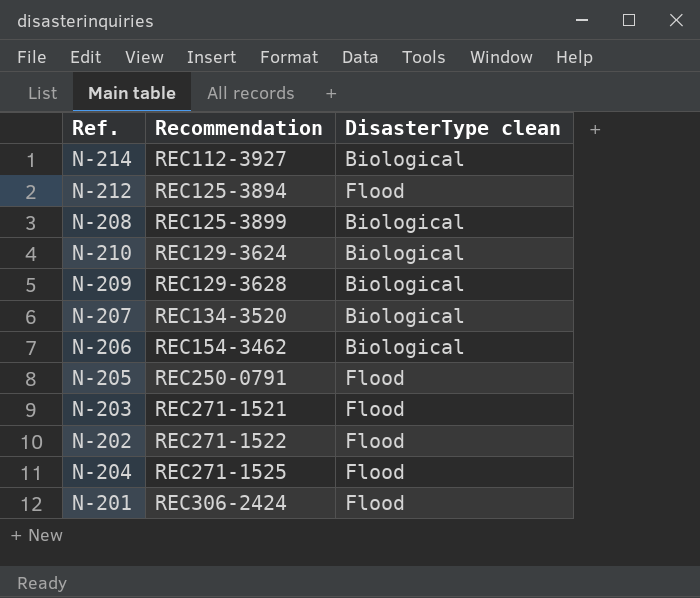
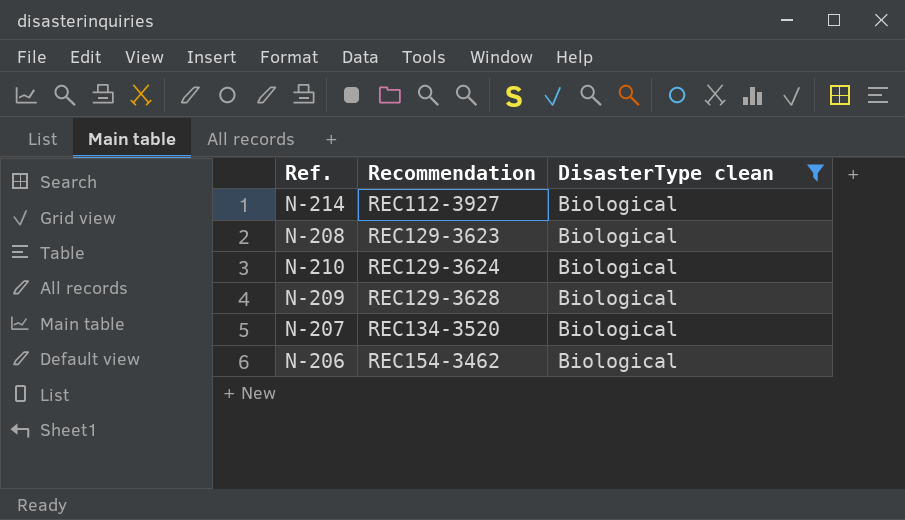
filter: none -> DisasterType clean = Biological
N-208 | Recommendation: REC125-3899 -> REC129-3623

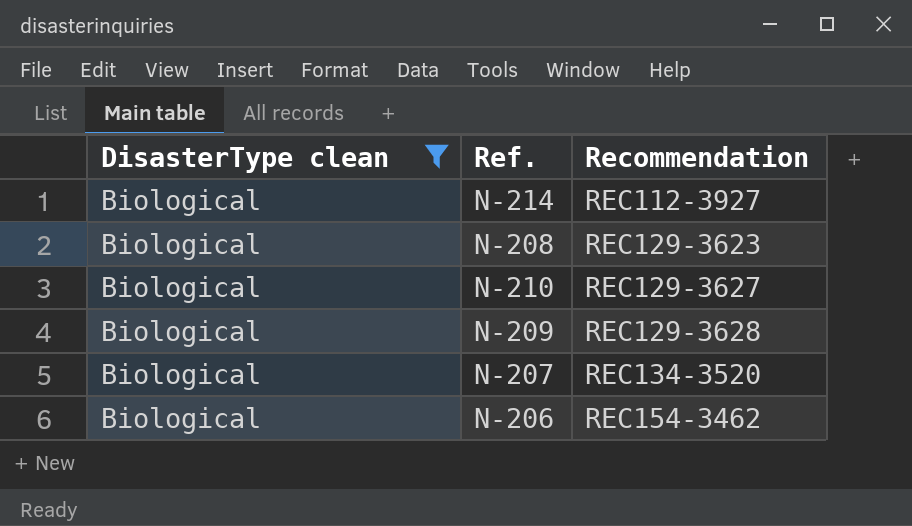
column DisasterType clean | position: 3 -> 1
N-210 | Recommendation: REC129-3624 -> REC129-3627

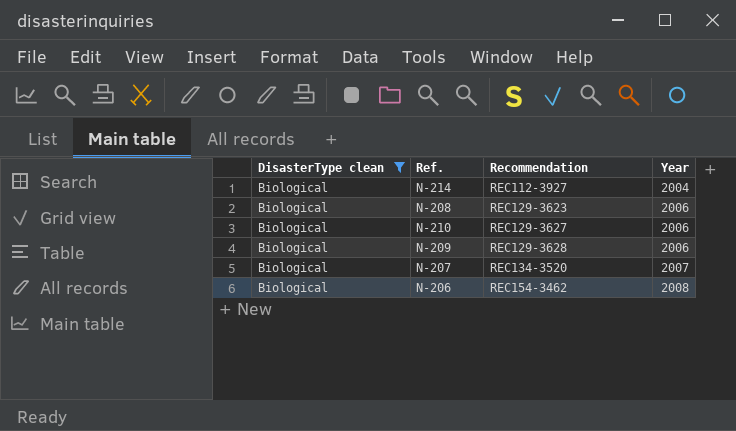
column Year | position: none -> 4

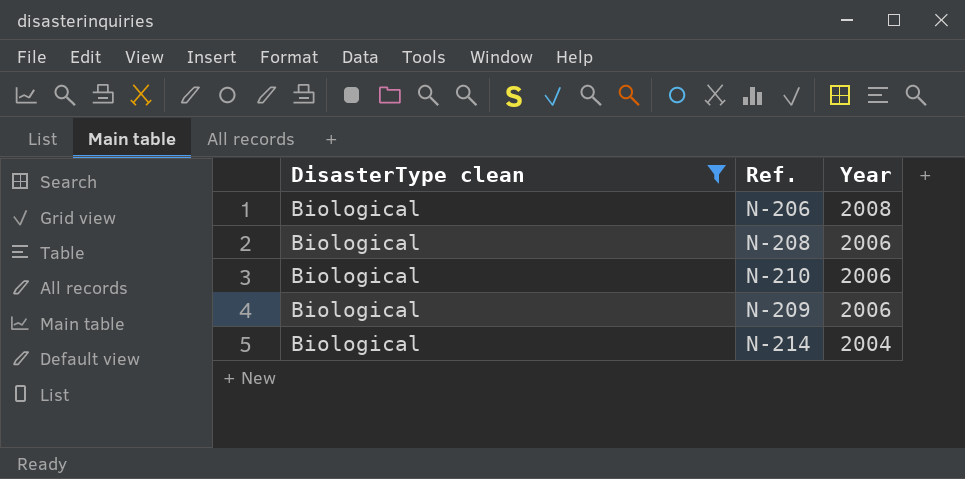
row order: Recommendation ascending -> Year descending
column Recommendation | position: 3 -> none
row N-207: Biological | REC134-3520 | 2007 -> none

